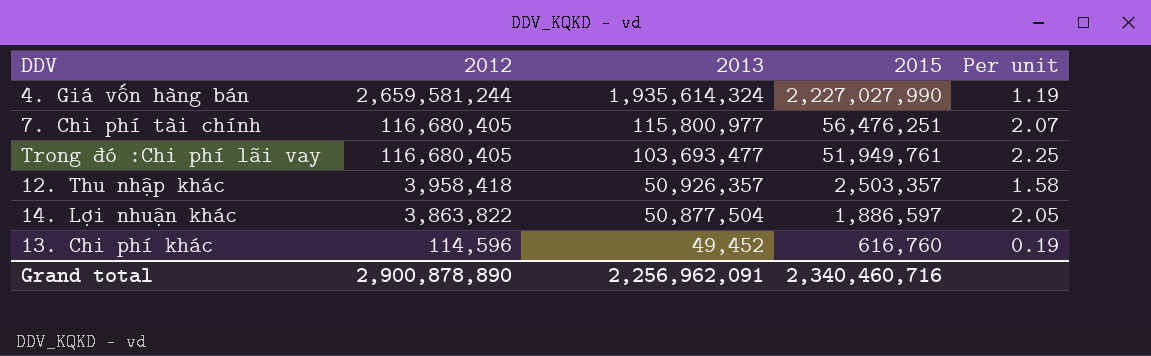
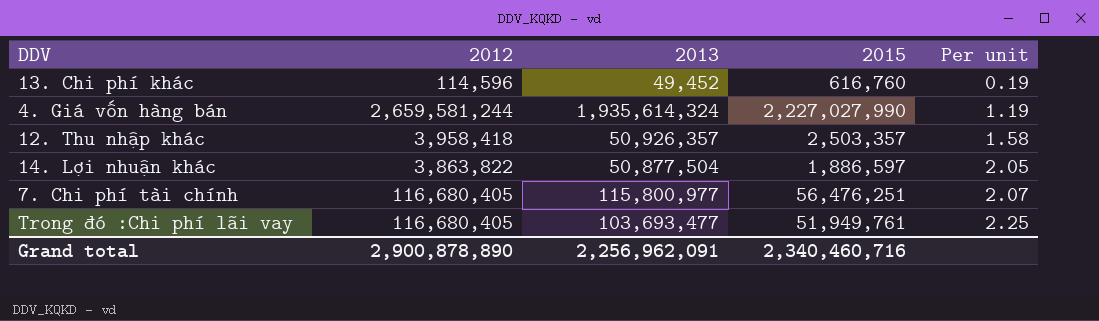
row order: 2012 descending -> Per unit ascending

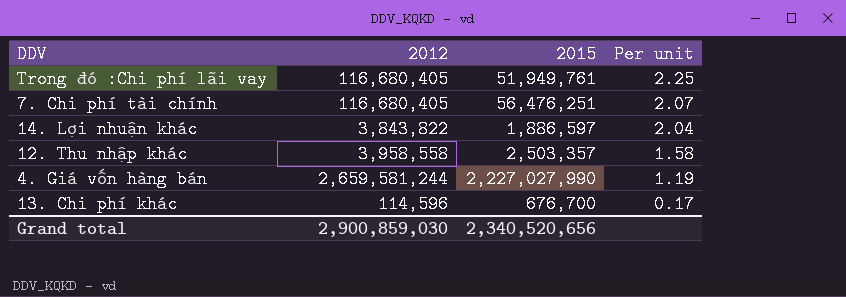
row order: Per unit ascending -> Per unit descending
column 2013 | position: 3 -> none
14. Lợi nhuận khác | 2012: 3,863,822 -> 3,843,822
14. Lợi nhuận khác | Per unit: 2.05 -> 2.04
12. Thu nhập khác | 2012: 3,958,418 -> 3,958,558
13. Chi phí khác | 2015: 616,760 -> 676,700
13. Chi phí khác | Per unit: 0.19 -> 0.17
Grand total | 2012: 2,900,878,890 -> 2,900,859,030
Grand total | 2015: 2,340,460,716 -> 2,340,520,656

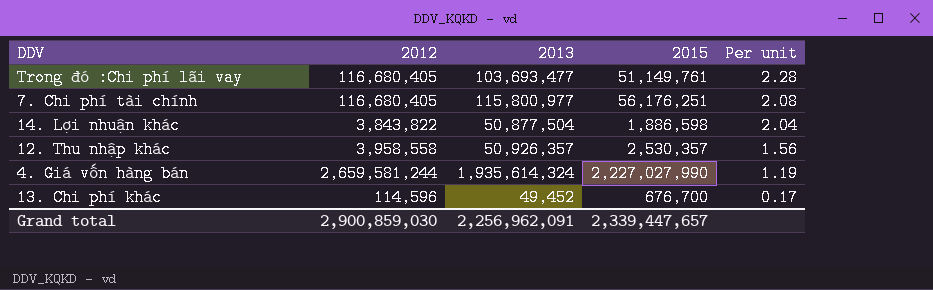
column 2013 | position: none -> 3
Trong đó :Chi phí lãi vay | 2015: 51,949,761 -> 51,149,761
Trong đó :Chi phí lãi vay | Per unit: 2.25 -> 2.28
7. Chi phí tài chính | 2015: 56,476,251 -> 56,176,251
7. Chi phí tài chính | Per unit: 2.07 -> 2.08
14. Lợi nhuận khác | 2015: 1,886,597 -> 1,886,598
12. Thu nhập khác | 2015: 2,503,357 -> 2,530,357
12. Thu nhập khác | Per unit: 1.58 -> 1.56
Grand total | 2015: 2,340,520,656 -> 2,339,447,657

